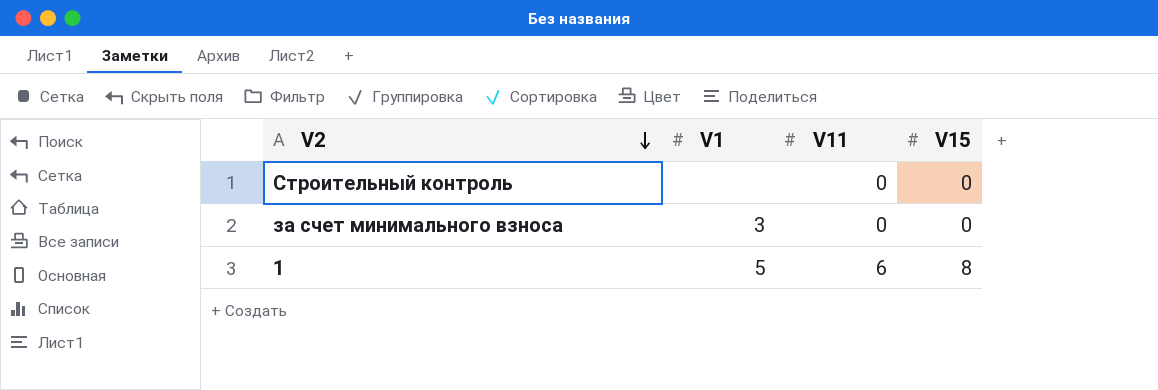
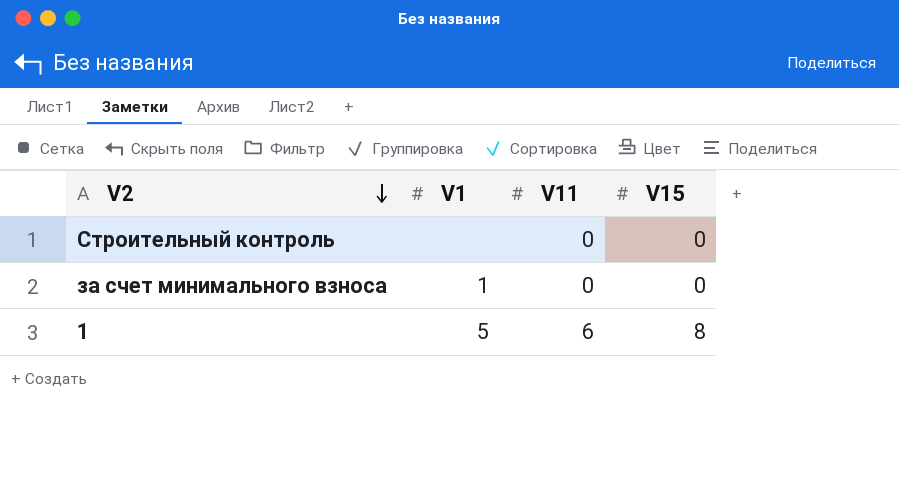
за счет минимального взноса | V1: 3 -> 1

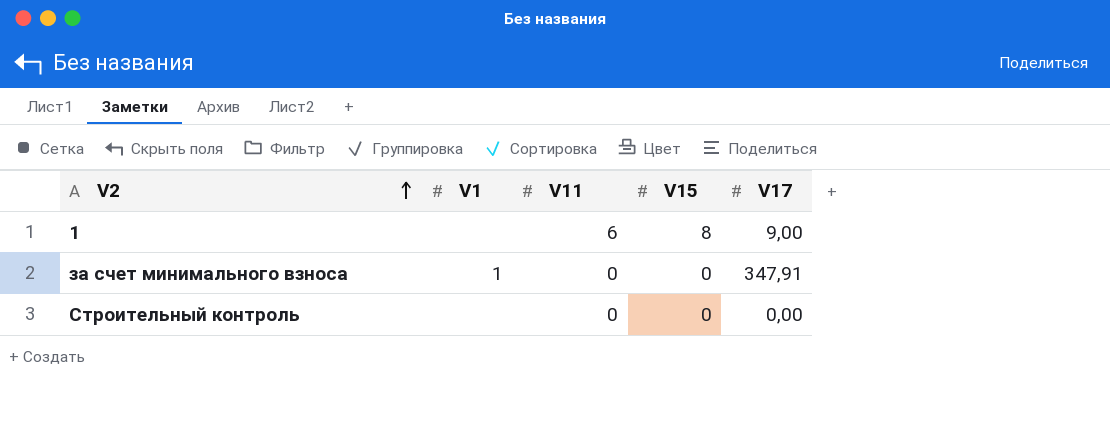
row order: V2 descending -> V2 ascending
column V17 | position: none -> 5
1 | V1: 5 -> none

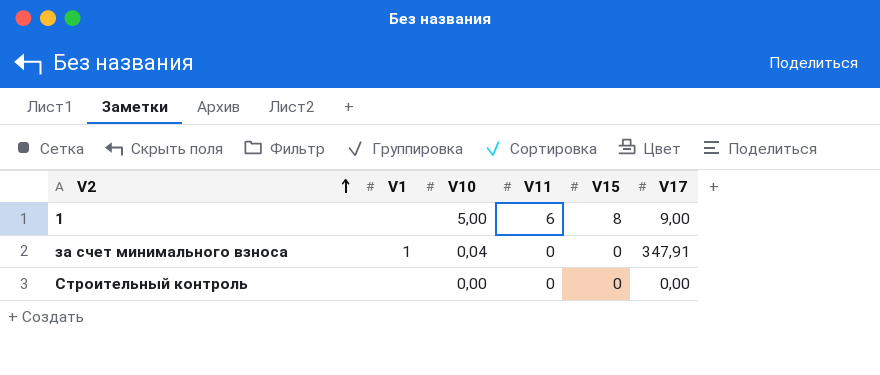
column V10 | position: none -> 3

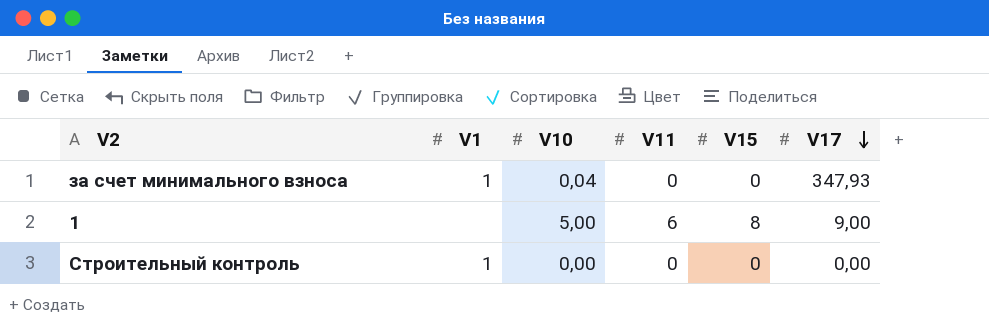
row order: V2 ascending -> V17 descending
за счет минимального взноса | V17: 347,91 -> 347,93
Строительный контроль | V1: none -> 1

